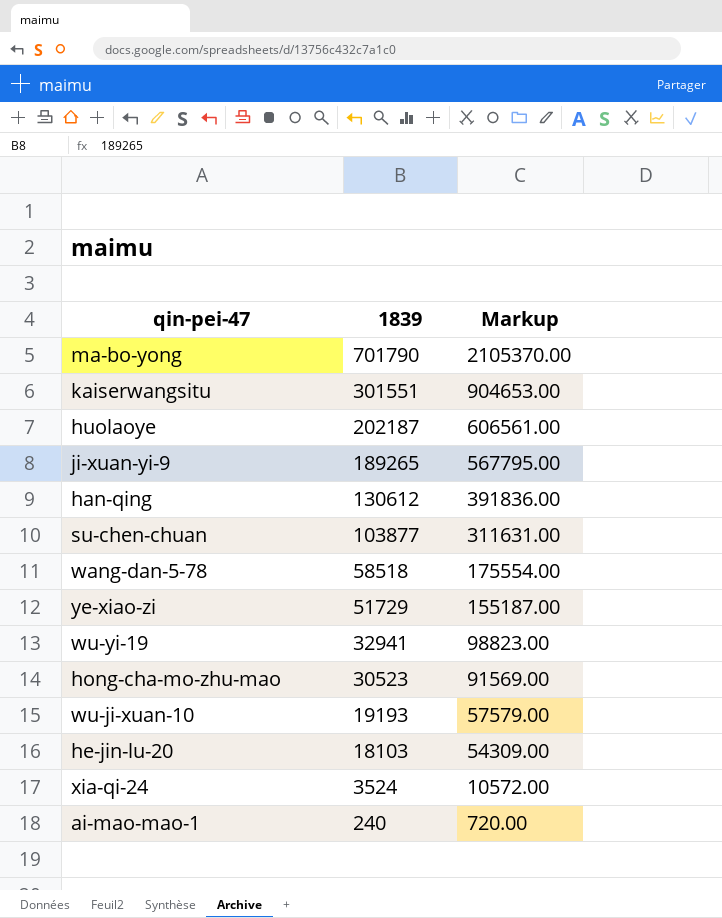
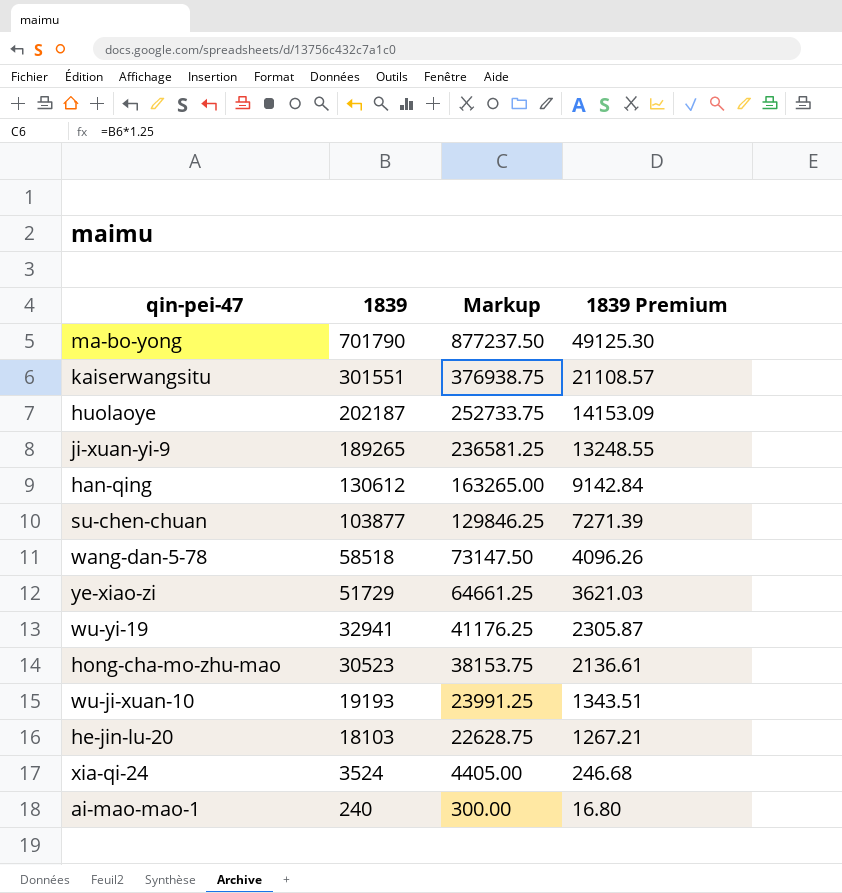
column Markup | formula: [1839] * 3 -> [1839] * 1.25
column 1839 Premium | formula: none -> [1839] * 0.07

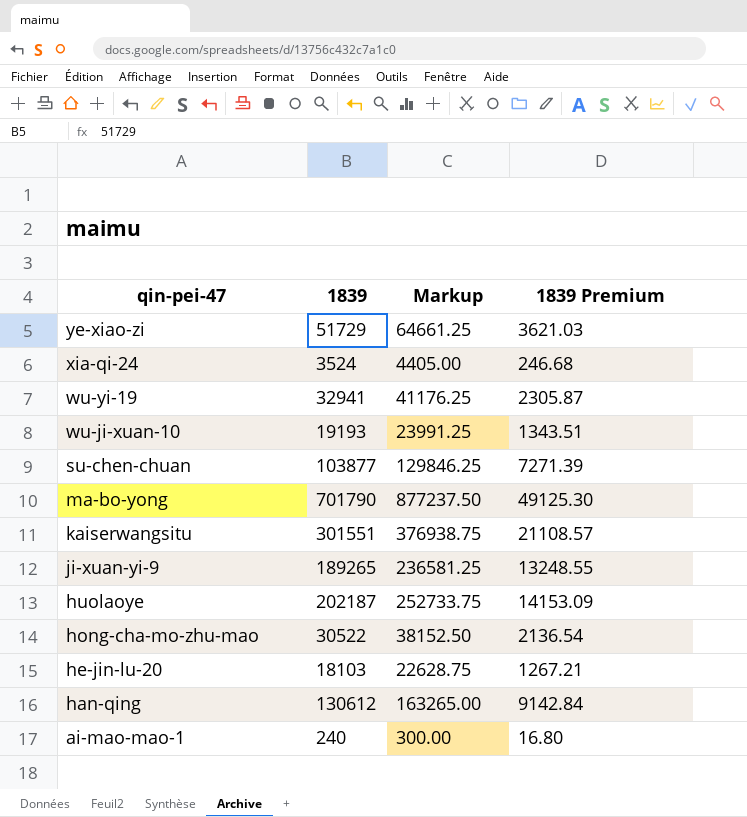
row order: 1839 descending -> qin-pei-47 descending
row wang-dan-5-78: 58518 | 73147.50 | 4096.26 -> none
hong-cha-mo-zhu-mao | 1839: 30523 -> 30522
hong-cha-mo-zhu-mao | Markup: 38153.75 -> 38152.50
hong-cha-mo-zhu-mao | 1839 Premium: 2136.61 -> 2136.54

